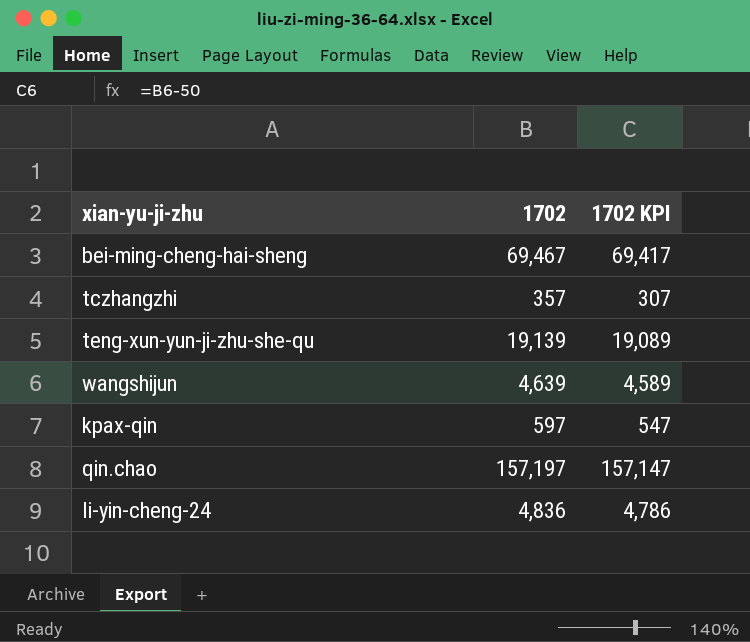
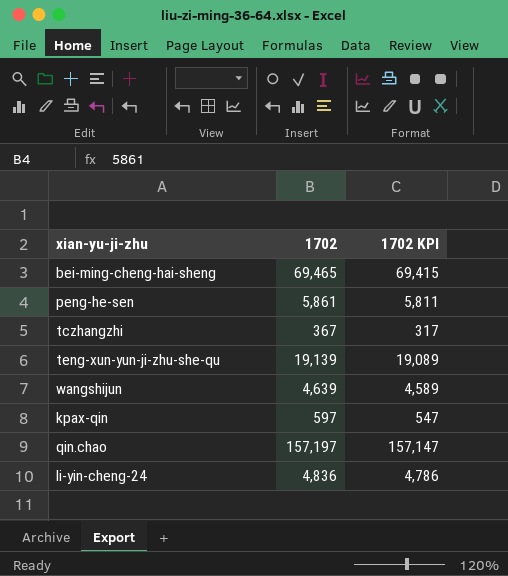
bei-ming-cheng-hai-sheng | 1702: 69,467 -> 69,465
bei-ming-cheng-hai-sheng | 1702 KPI: 69,417 -> 69,415
row peng-he-sen: none -> 5,861 | 5,811
tczhangzhi | 1702: 357 -> 367
tczhangzhi | 1702 KPI: 307 -> 317

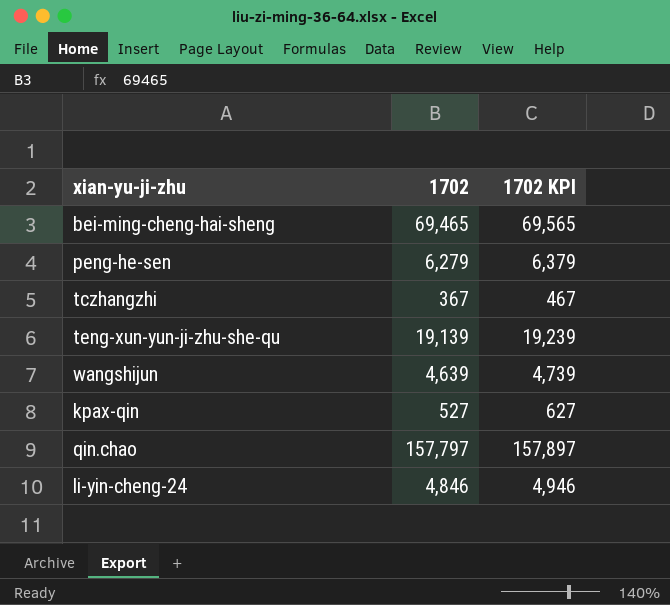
column 1702 KPI | formula: [1702] - 50 -> [1702] + 100
peng-he-sen | 1702: 5,861 -> 6,279
kpax-qin | 1702: 597 -> 527
qin.chao | 1702: 157,197 -> 157,797
li-yin-cheng-24 | 1702: 4,836 -> 4,846

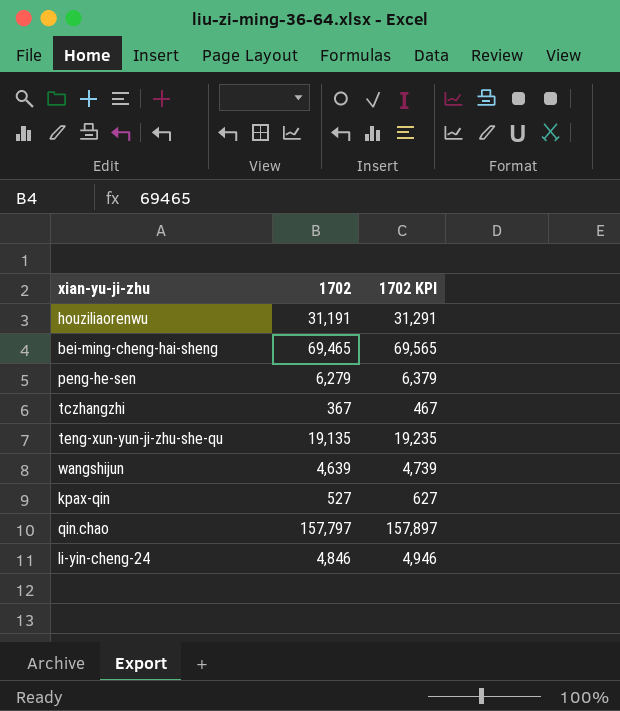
row houziliaorenwu: none -> 31,191 | 31,291
teng-xun-yun-ji-zhu-she-qu | 1702: 19,139 -> 19,135
teng-xun-yun-ji-zhu-she-qu | 1702 KPI: 19,239 -> 19,235

